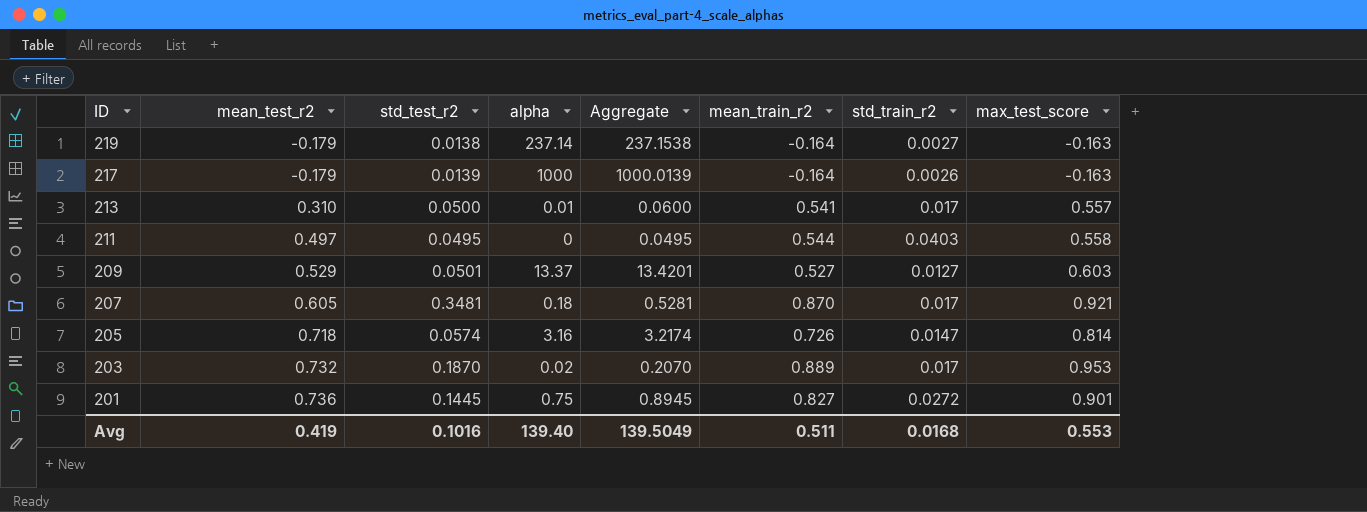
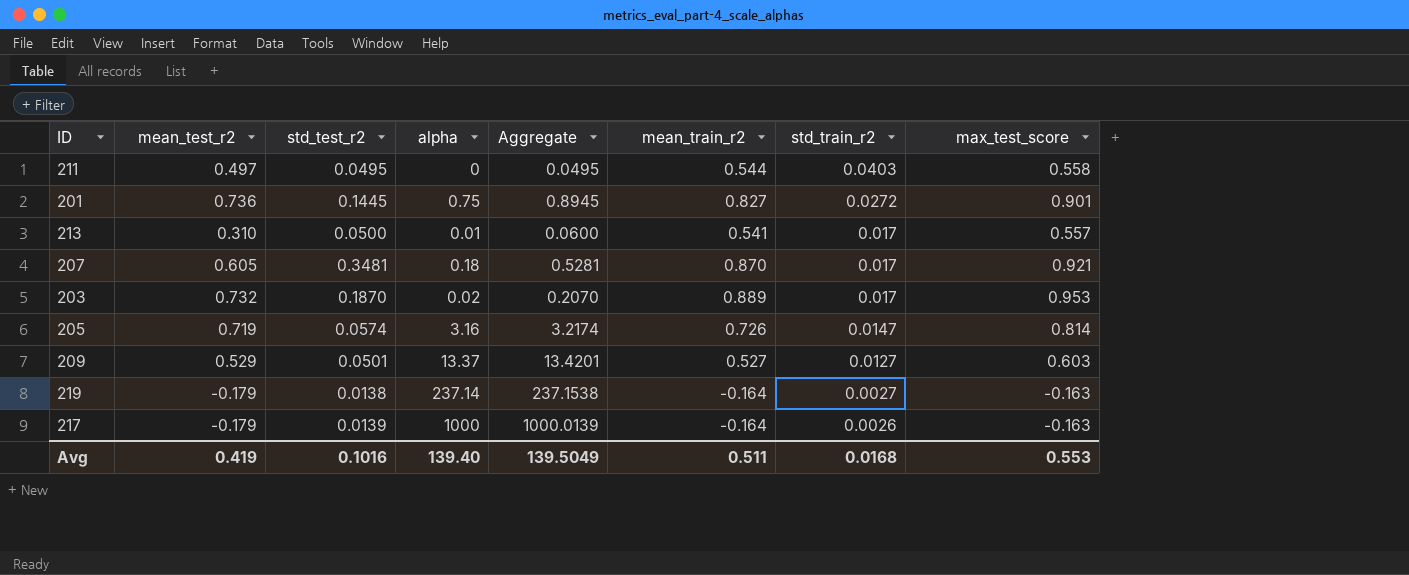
row order: ID descending -> std_train_r2 descending
205 | mean_test_r2: 0.718 -> 0.719

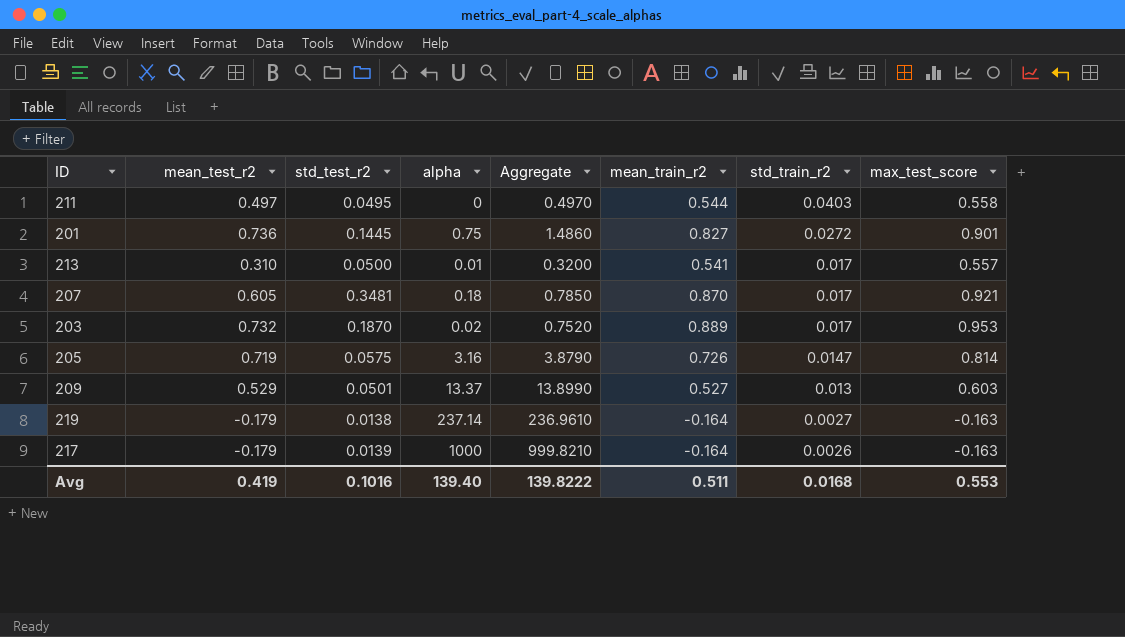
column Aggregate | formula: [std_test_r2] + [alpha] -> [mean_test_r2] + [alpha]
205 | std_test_r2: 0.0574 -> 0.0575
209 | std_train_r2: 0.0127 -> 0.013
Avg | Aggregate: 139.5049 -> 139.8222

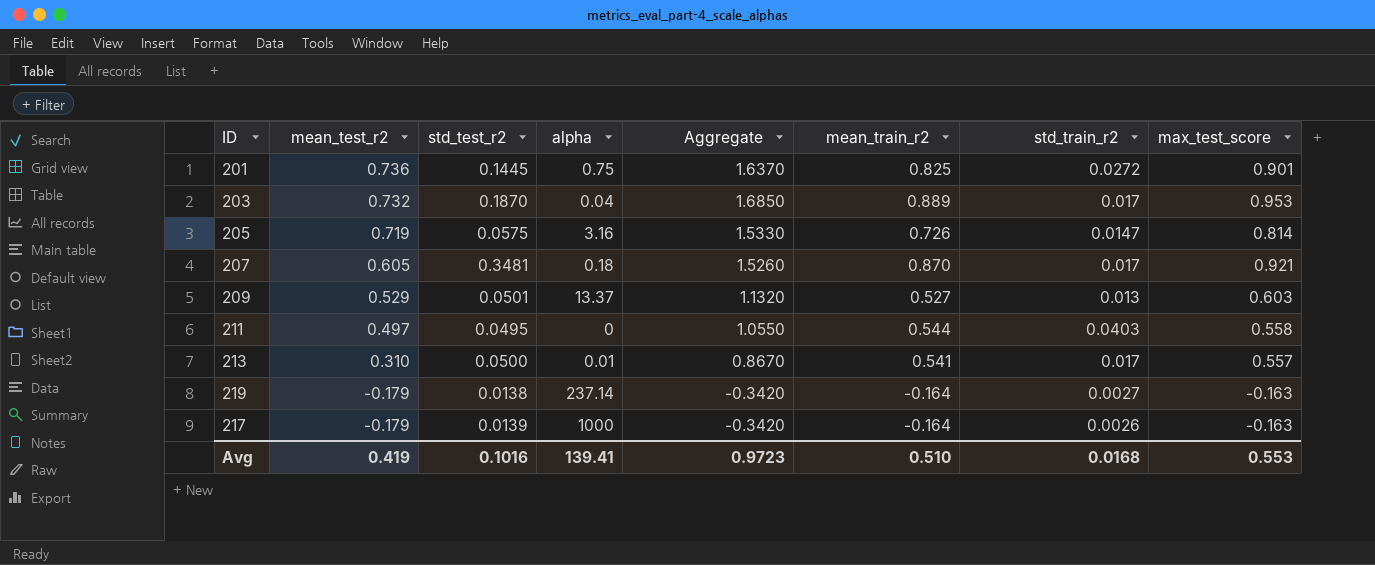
row order: std_train_r2 descending -> mean_test_r2 descending
column Aggregate | formula: [mean_test_r2] + [alpha] -> [mean_test_r2] + [max_test_score]
201 | mean_train_r2: 0.827 -> 0.825
203 | alpha: 0.02 -> 0.04
Avg | alpha: 139.40 -> 139.41
Avg | Aggregate: 139.8222 -> 0.9723
Avg | mean_train_r2: 0.511 -> 0.510

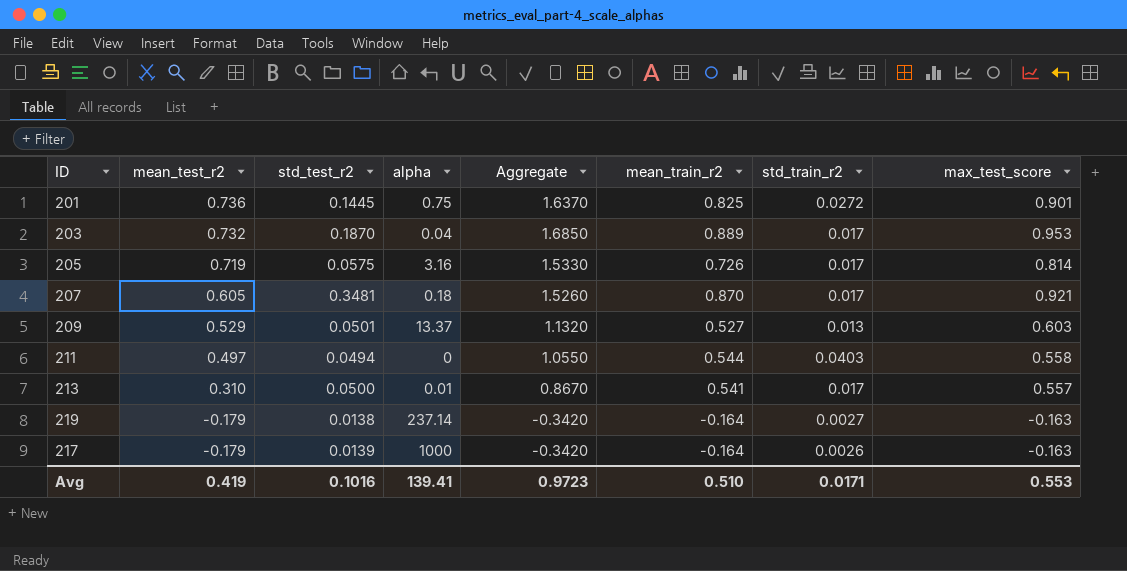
205 | std_train_r2: 0.0147 -> 0.017
211 | std_test_r2: 0.0495 -> 0.0494
Avg | std_train_r2: 0.0168 -> 0.0171

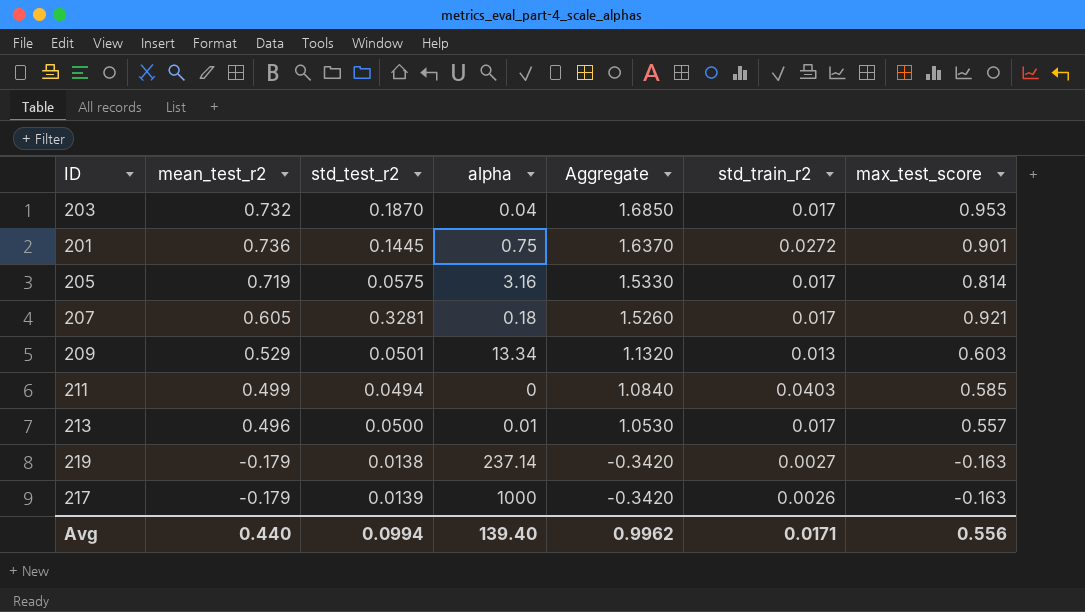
row order: mean_test_r2 descending -> Aggregate descending
column mean_train_r2 | position: 6 -> none
207 | std_test_r2: 0.3481 -> 0.3281
209 | alpha: 13.37 -> 13.34
211 | mean_test_r2: 0.497 -> 0.499
211 | Aggregate: 1.0550 -> 1.0840
211 | max_test_score: 0.558 -> 0.585
213 | mean_test_r2: 0.310 -> 0.496
213 | Aggregate: 0.8670 -> 1.0530
Avg | mean_test_r2: 0.419 -> 0.440
Avg | std_test_r2: 0.1016 -> 0.0994
Avg | alpha: 139.41 -> 139.40
Avg | Aggregate: 0.9723 -> 0.9962
Avg | max_test_score: 0.553 -> 0.556

